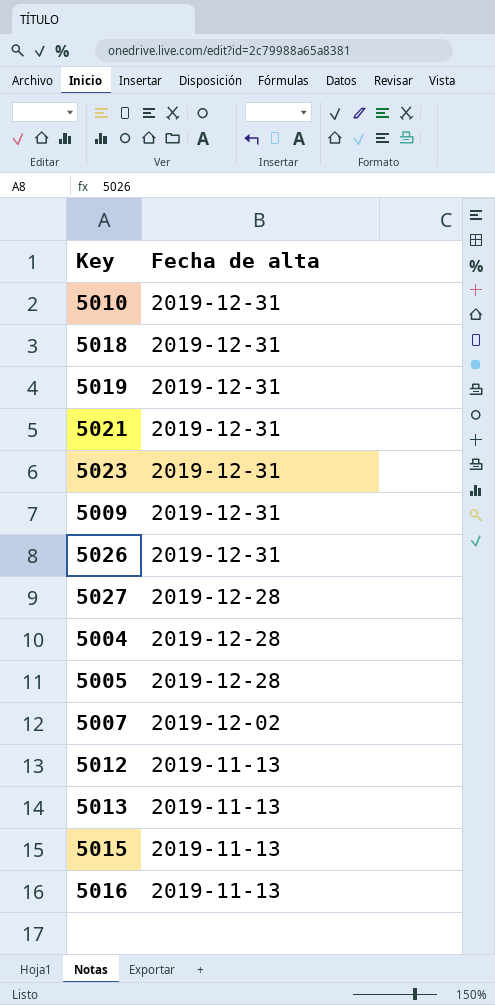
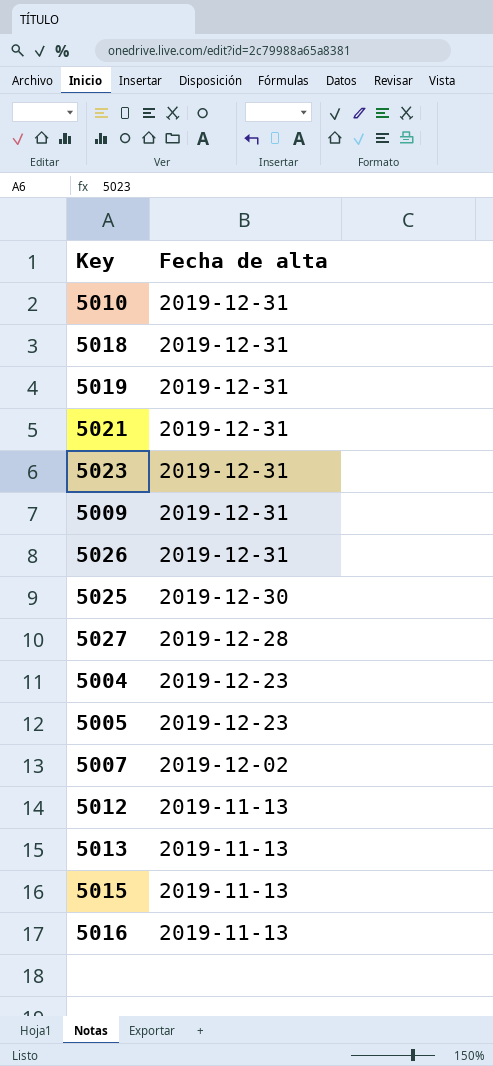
row 5025: none -> 2019-12-30
5004 | Fecha de alta: 2019-12-28 -> 2019-12-23
5005 | Fecha de alta: 2019-12-28 -> 2019-12-23

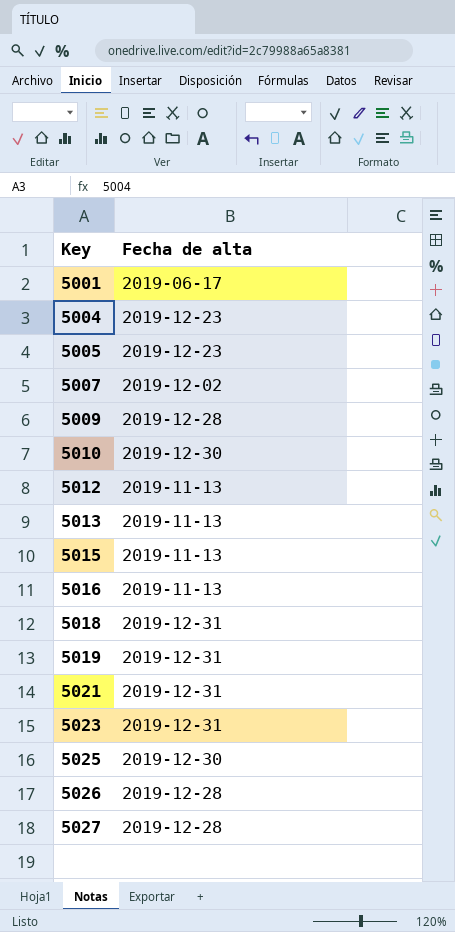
row order: Fecha de alta descending -> Key ascending
row 5001: none -> 2019-06-17
5009 | Fecha de alta: 2019-12-31 -> 2019-12-28
5010 | Fecha de alta: 2019-12-31 -> 2019-12-30
5026 | Fecha de alta: 2019-12-31 -> 2019-12-28

